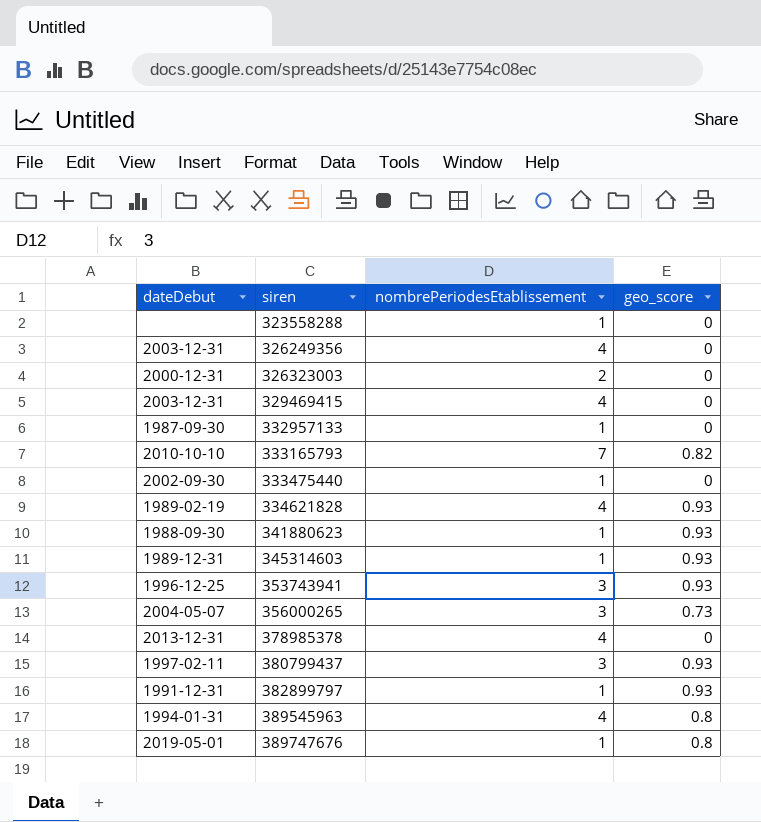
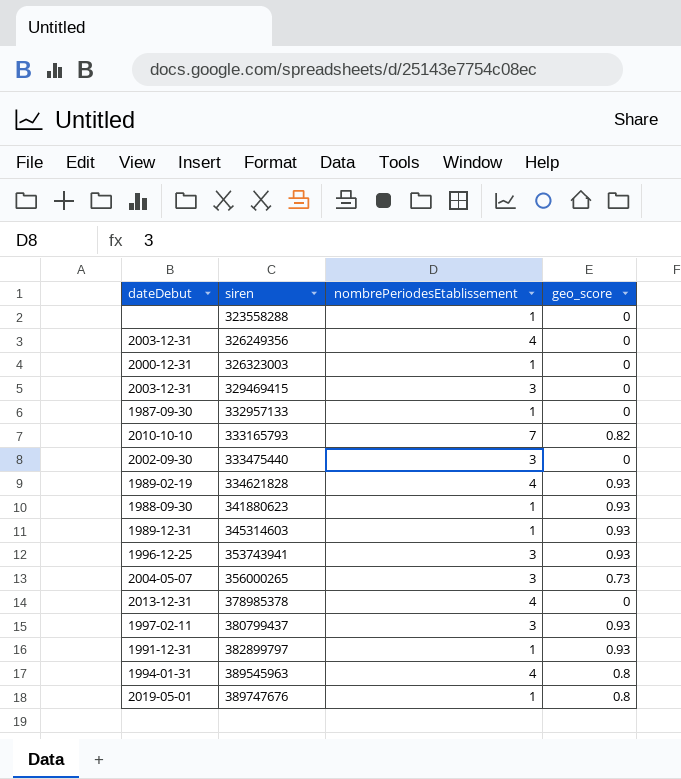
326323003 | nombrePeriodesEtablissement: 2 -> 1
329469415 | nombrePeriodesEtablissement: 4 -> 3
333475440 | nombrePeriodesEtablissement: 1 -> 3

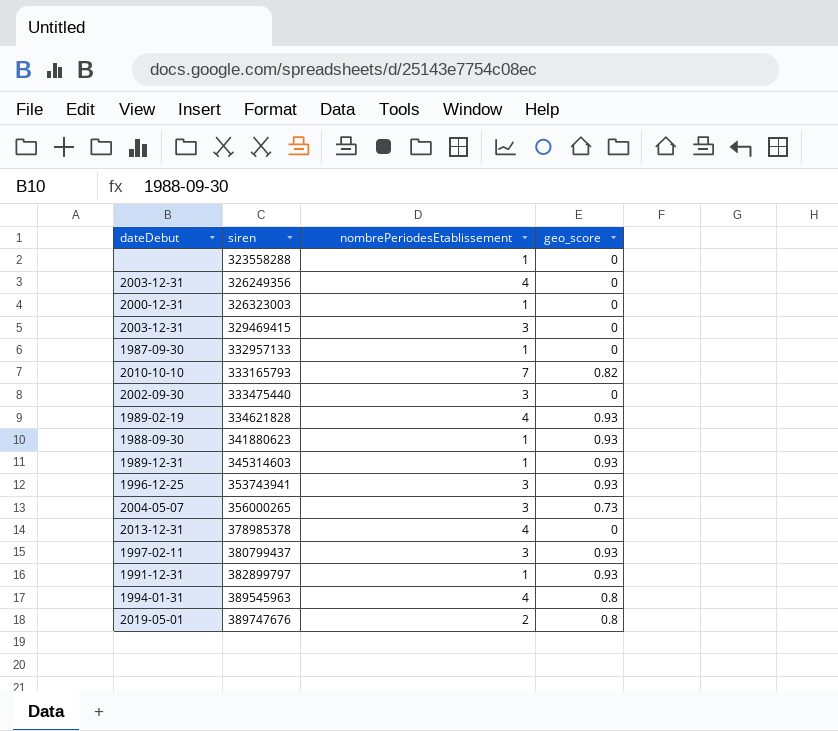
389747676 | nombrePeriodesEtablissement: 1 -> 2

